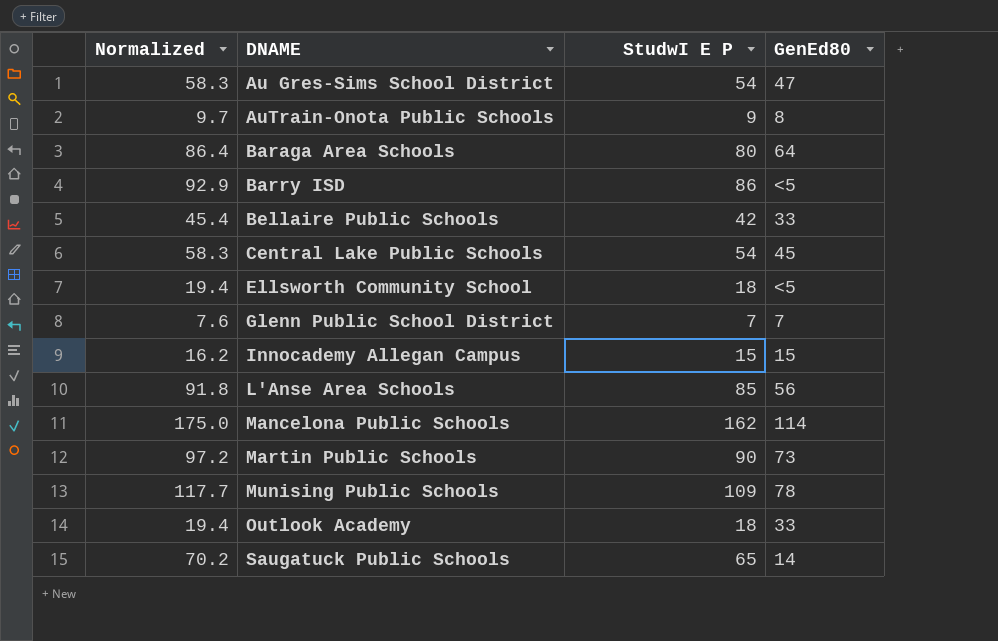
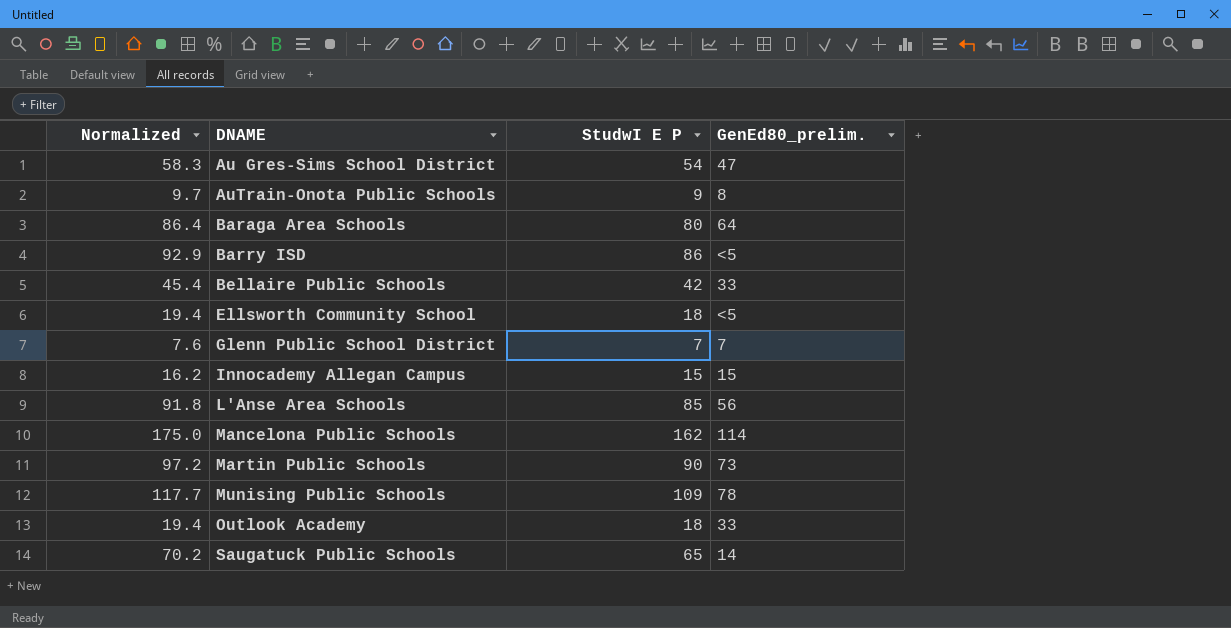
column name: GenEd80 -> GenEd80_prelim.
row Central Lake Public Schools: 58.3 | 54 | 45 -> none

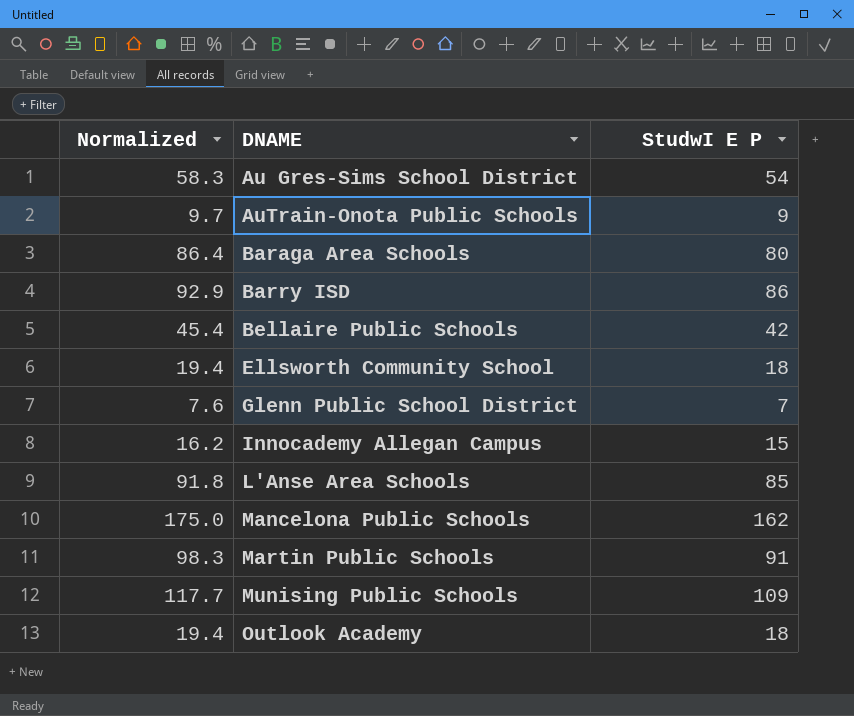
column GenEd80_prelim. | position: 4 -> none
row Saugatuck Public Schools: 70.2 | 65 | 14 -> none
Martin Public Schools | Normalized: 97.2 -> 98.3
Martin Public Schools | StudwI E P: 90 -> 91

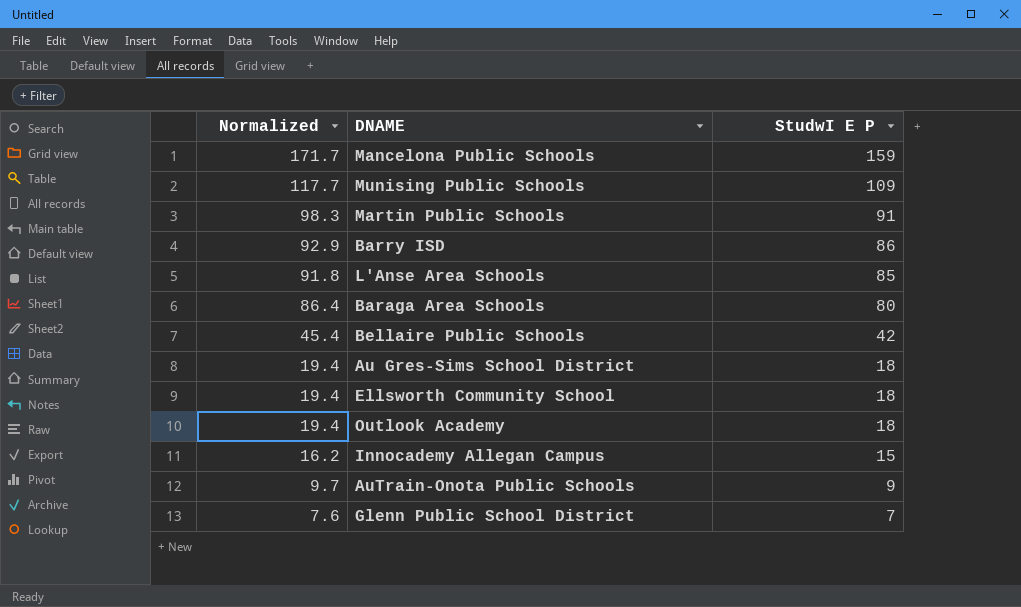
row order: DNAME ascending -> Normalized descending
Mancelona Public Schools | Normalized: 175.0 -> 171.7
Mancelona Public Schools | StudwI E P: 162 -> 159
Au Gres-Sims School District | Normalized: 58.3 -> 19.4
Au Gres-Sims School District | StudwI E P: 54 -> 18

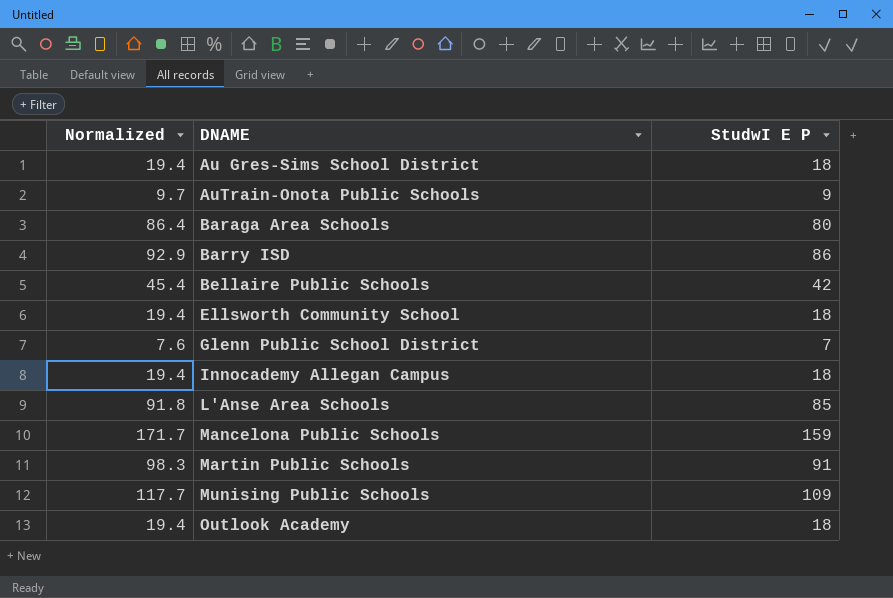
row order: Normalized descending -> DNAME ascending
Innocademy Allegan Campus | Normalized: 16.2 -> 19.4
Innocademy Allegan Campus | StudwI E P: 15 -> 18

